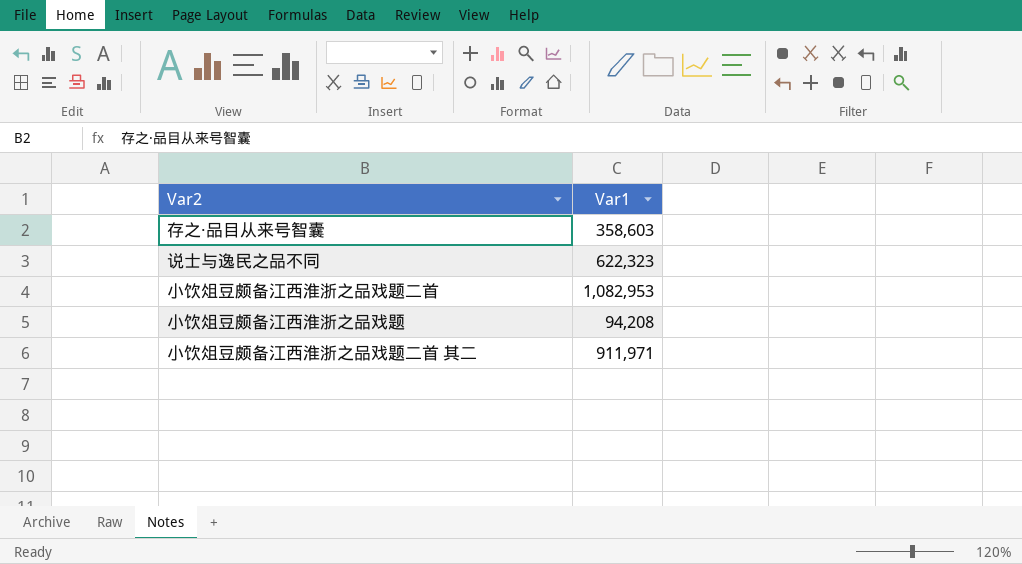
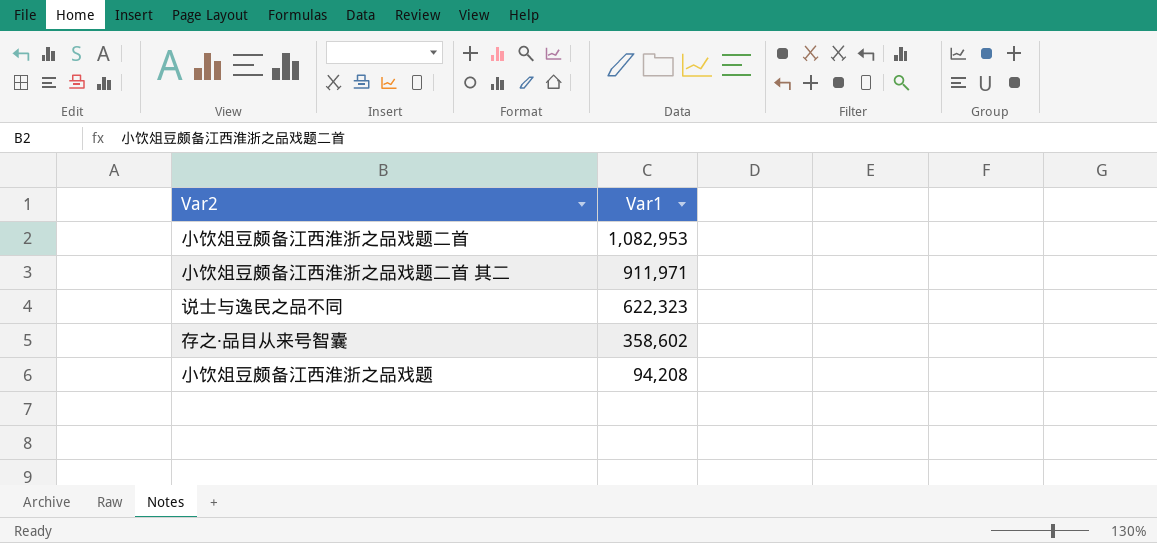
row order: none -> Var1 descending
存之·品目从来号智囊 | Var1: 358,603 -> 358,602

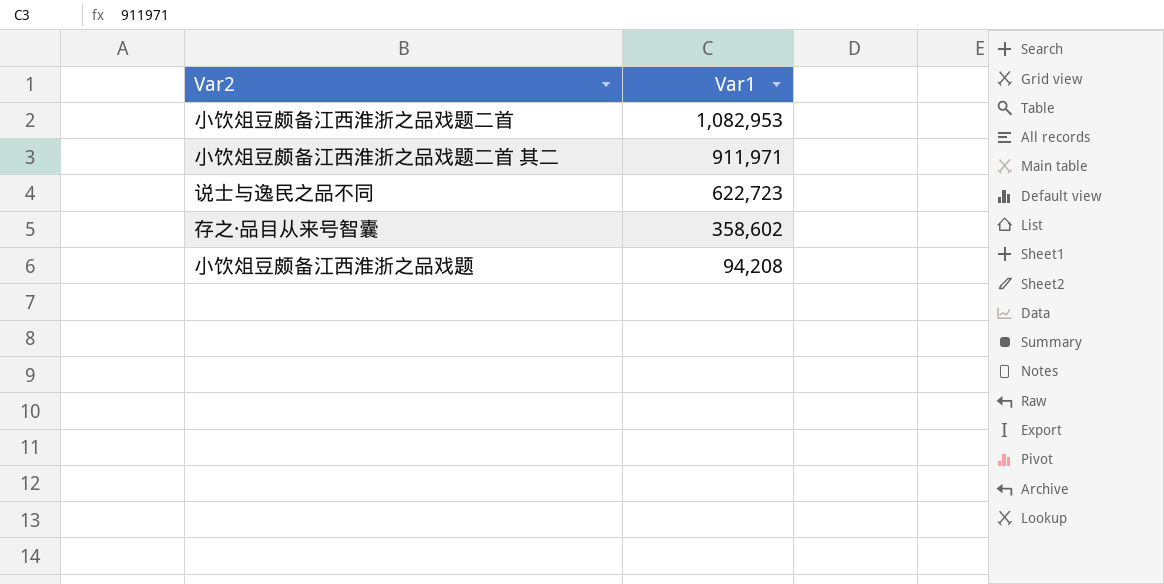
说士与逸民之品不同 | Var1: 622,323 -> 622,723

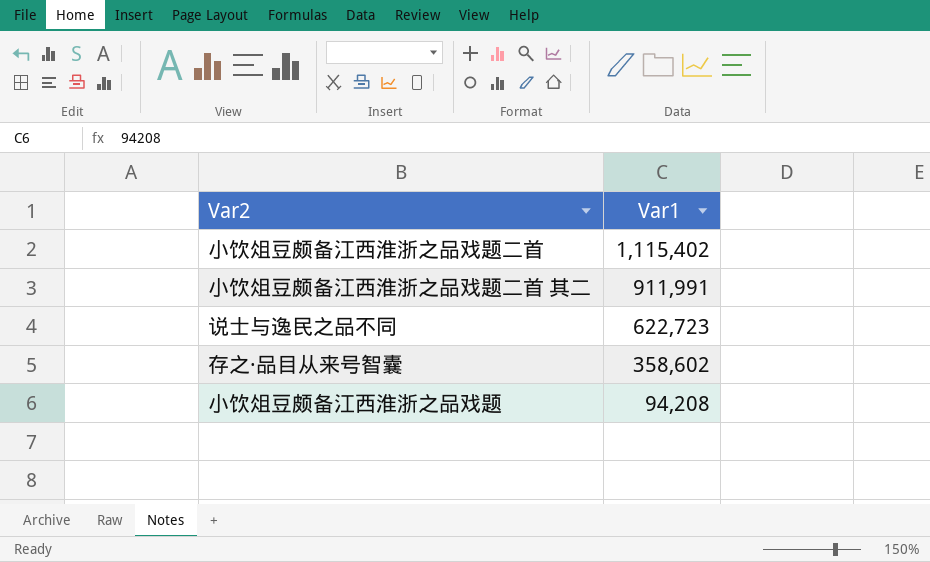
小饮俎豆颇备江西淮浙之品戏题二首 | Var1: 1,082,953 -> 1,115,402
小饮俎豆颇备江西淮浙之品戏题二首 其二 | Var1: 911,971 -> 911,991

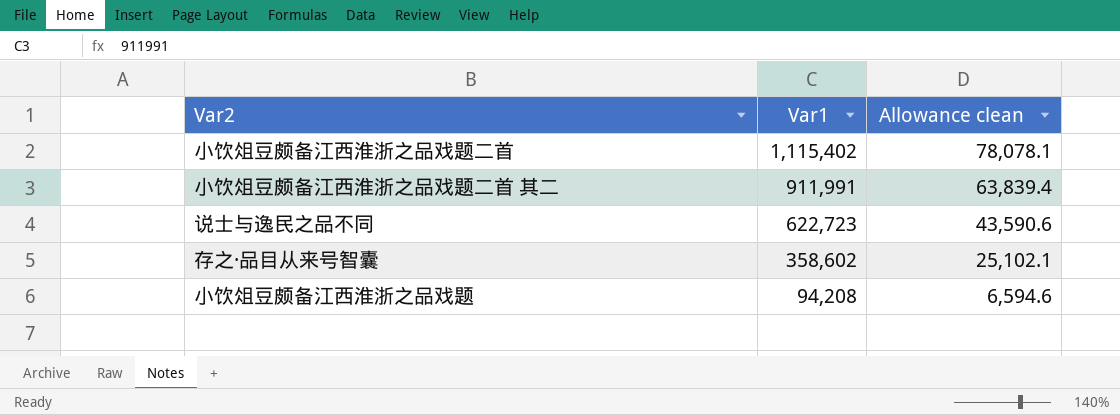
column Allowance clean | formula: none -> [Var1] * 0.07

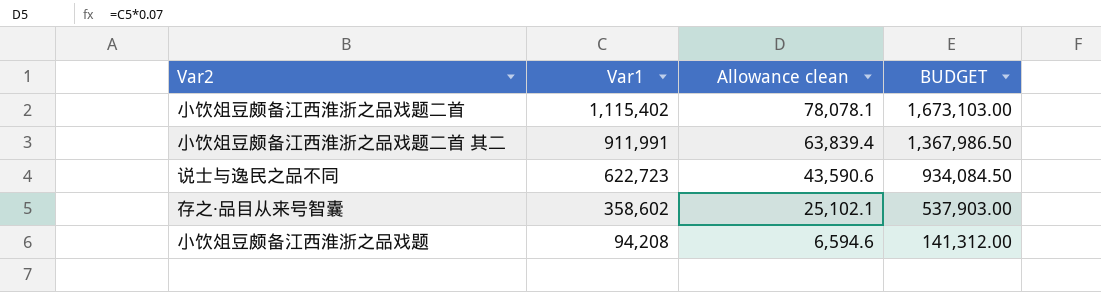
column BUDGET | formula: none -> [Var1] * 1.5

